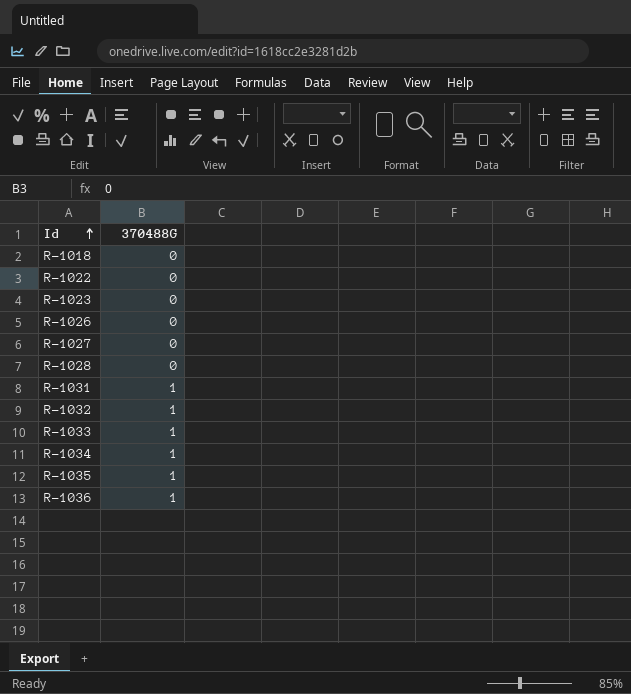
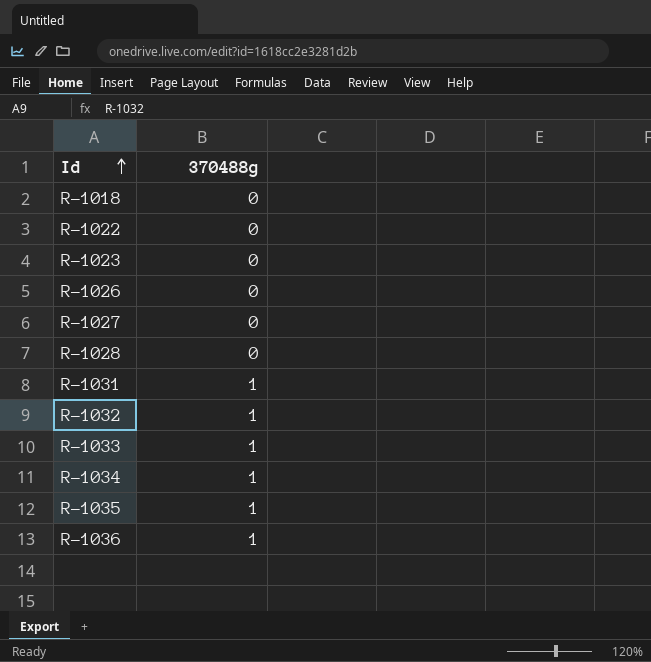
column name: 370488G -> 370488g

